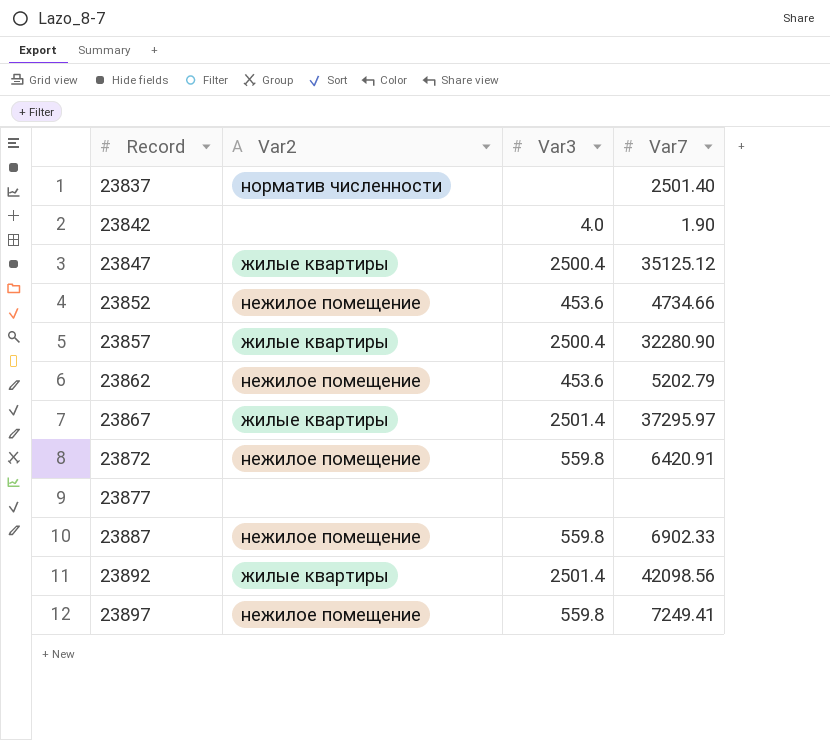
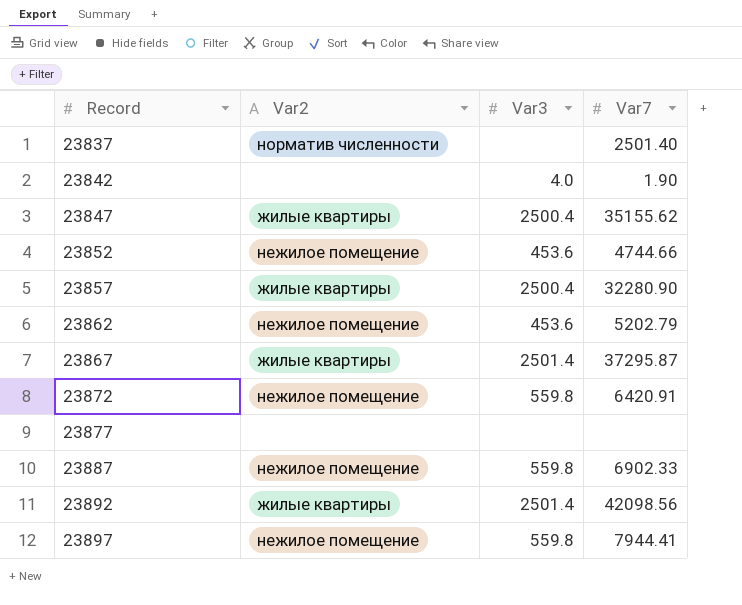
23847 | Var7: 35125.12 -> 35155.62
23852 | Var7: 4734.66 -> 4744.66
23867 | Var7: 37295.97 -> 37295.87
23897 | Var7: 7249.41 -> 7944.41

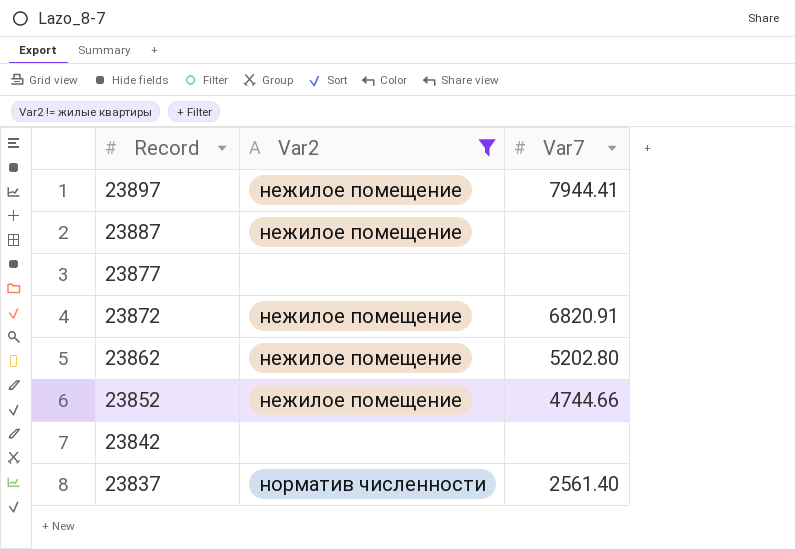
filter: none -> Var2 != жилые квартиры
row order: Record ascending -> Record descending
column Var3 | position: 3 -> none
23887 | Var7: 6902.33 -> none
23872 | Var7: 6420.91 -> 6820.91
23862 | Var7: 5202.79 -> 5202.80
23842 | Var7: 1.90 -> none
23837 | Var7: 2501.40 -> 2561.40

